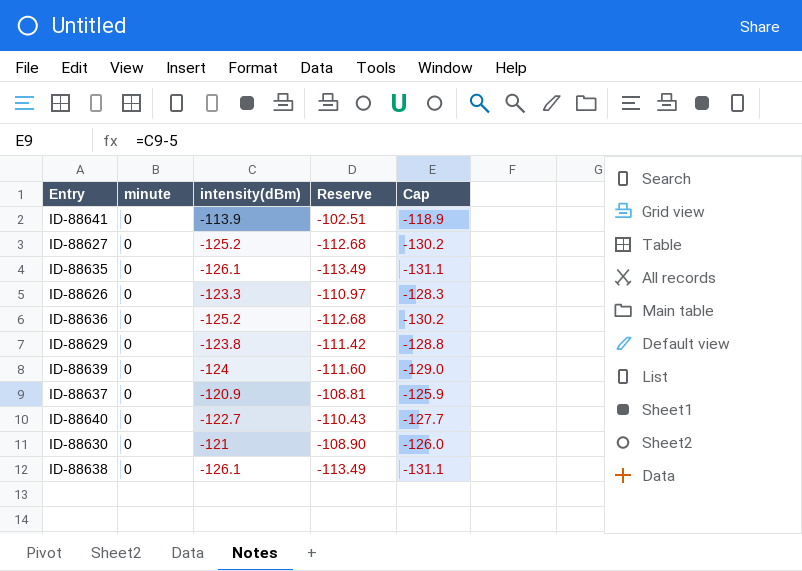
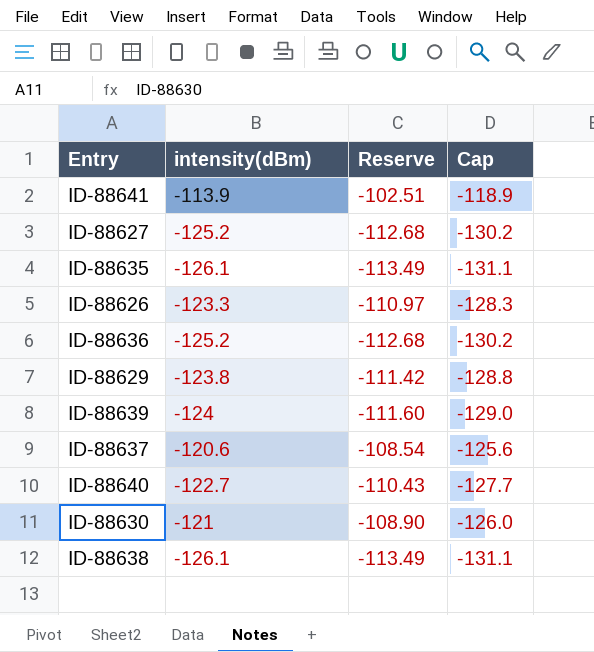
column minute | position: 2 -> none
ID-88637 | intensity(dBm): -120.9 -> -120.6
ID-88637 | Reserve: -108.81 -> -108.54
ID-88637 | Cap: -125.9 -> -125.6

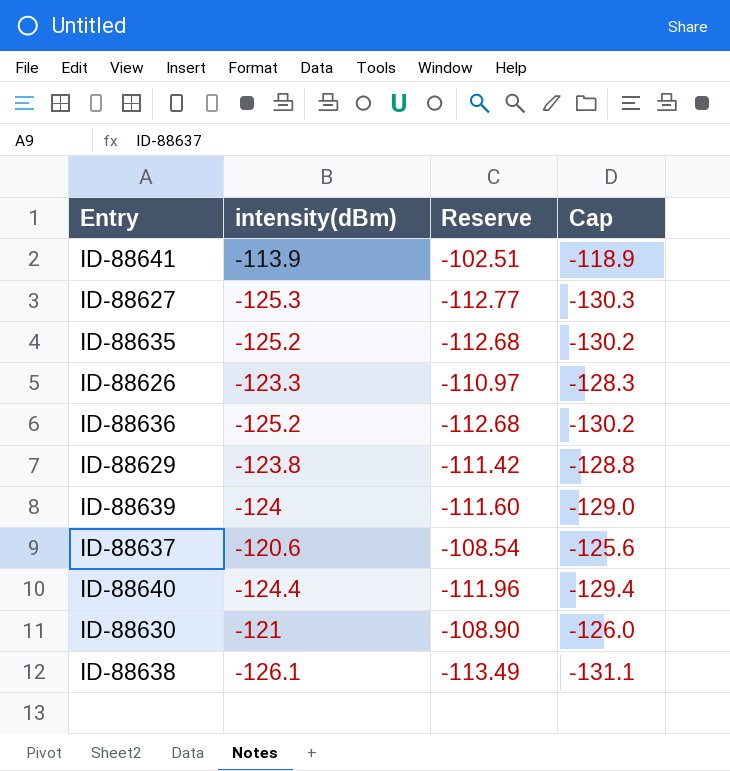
ID-88627 | intensity(dBm): -125.2 -> -125.3
ID-88627 | Reserve: -112.68 -> -112.77
ID-88627 | Cap: -130.2 -> -130.3
ID-88635 | intensity(dBm): -126.1 -> -125.2
ID-88635 | Reserve: -113.49 -> -112.68
ID-88635 | Cap: -131.1 -> -130.2
ID-88640 | intensity(dBm): -122.7 -> -124.4
ID-88640 | Reserve: -110.43 -> -111.96
ID-88640 | Cap: -127.7 -> -129.4

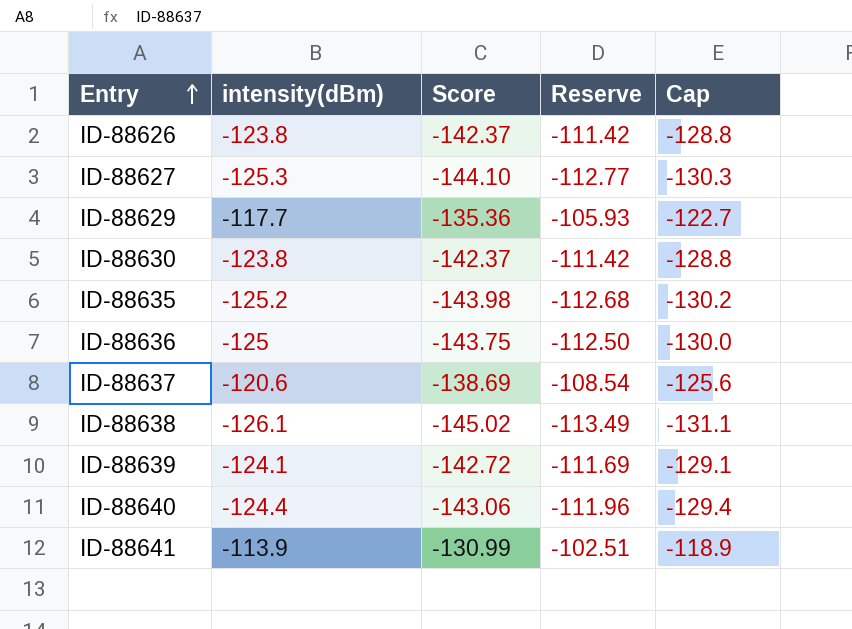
row order: none -> Entry ascending
column Score | formula: none -> [intensity(dBm)] * 1.15
ID-88626 | intensity(dBm): -123.3 -> -123.8
ID-88626 | Reserve: -110.97 -> -111.42
ID-88626 | Cap: -128.3 -> -128.8
ID-88629 | intensity(dBm): -123.8 -> -117.7
ID-88629 | Reserve: -111.42 -> -105.93
ID-88629 | Cap: -128.8 -> -122.7
ID-88630 | intensity(dBm): -121 -> -123.8
ID-88630 | Reserve: -108.90 -> -111.42
ID-88630 | Cap: -126.0 -> -128.8
ID-88636 | intensity(dBm): -125.2 -> -125
ID-88636 | Reserve: -112.68 -> -112.50
ID-88636 | Cap: -130.2 -> -130.0
ID-88639 | intensity(dBm): -124 -> -124.1
ID-88639 | Reserve: -111.60 -> -111.69
ID-88639 | Cap: -129.0 -> -129.1

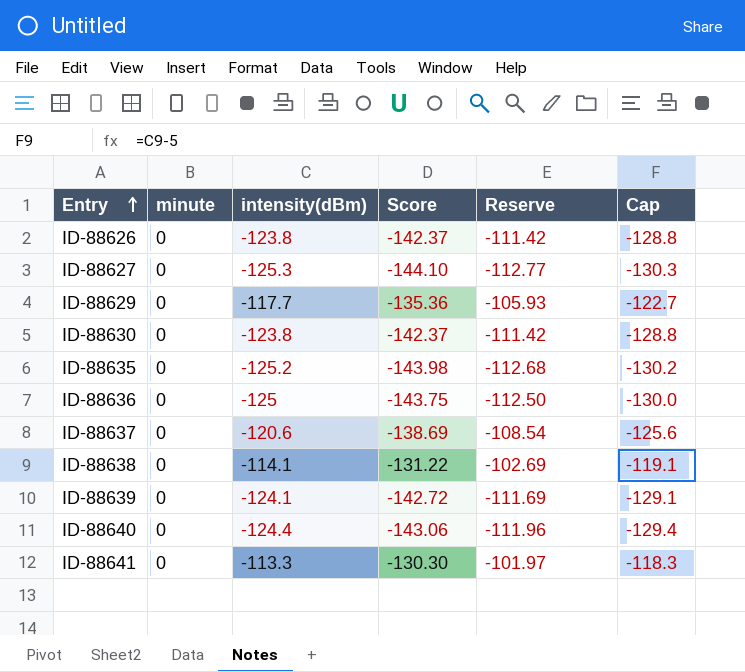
column minute | position: none -> 2
ID-88638 | intensity(dBm): -126.1 -> -114.1
ID-88638 | Score: -145.02 -> -131.22
ID-88638 | Reserve: -113.49 -> -102.69
ID-88638 | Cap: -131.1 -> -119.1
ID-88641 | intensity(dBm): -113.9 -> -113.3
ID-88641 | Score: -130.99 -> -130.30
ID-88641 | Reserve: -102.51 -> -101.97
ID-88641 | Cap: -118.9 -> -118.3

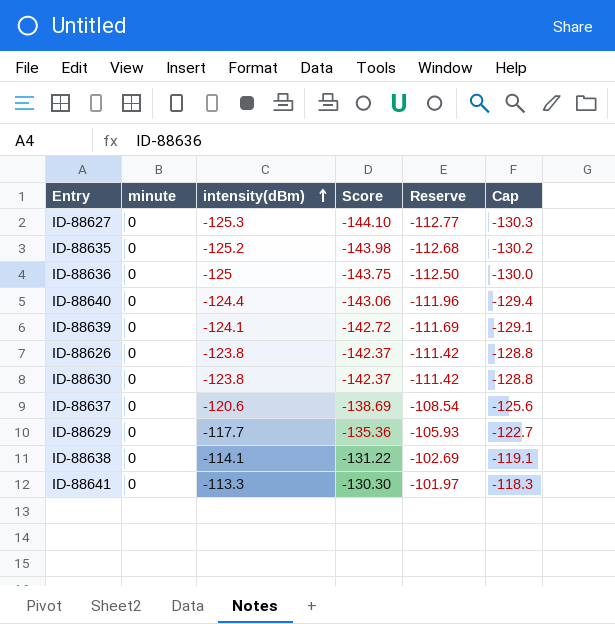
row order: Entry ascending -> intensity(dBm) ascending

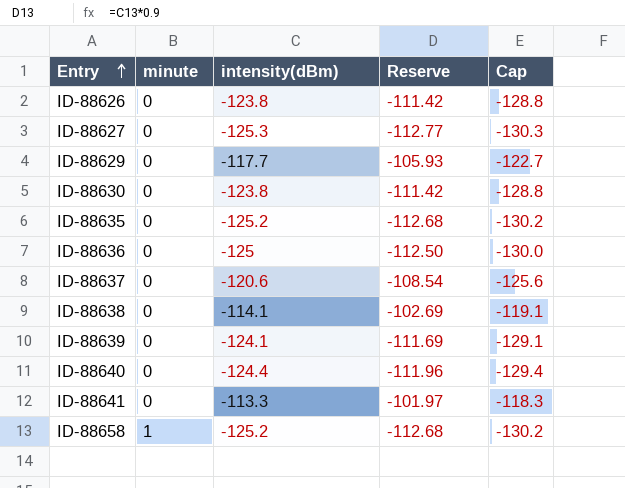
row order: intensity(dBm) ascending -> Entry ascending
column Score | formula: [intensity(dBm)] * 1.15 -> none
row ID-88658: none -> 1 | -125.2 | -112.68 | -130.2

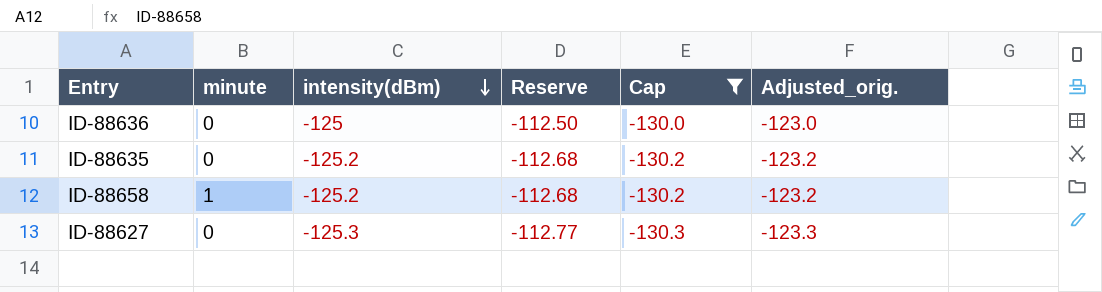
filter: none -> Cap <= -130.0
row order: Entry ascending -> intensity(dBm) descending
column Adjusted_orig. | formula: none -> [intensity(dBm)] + 2

